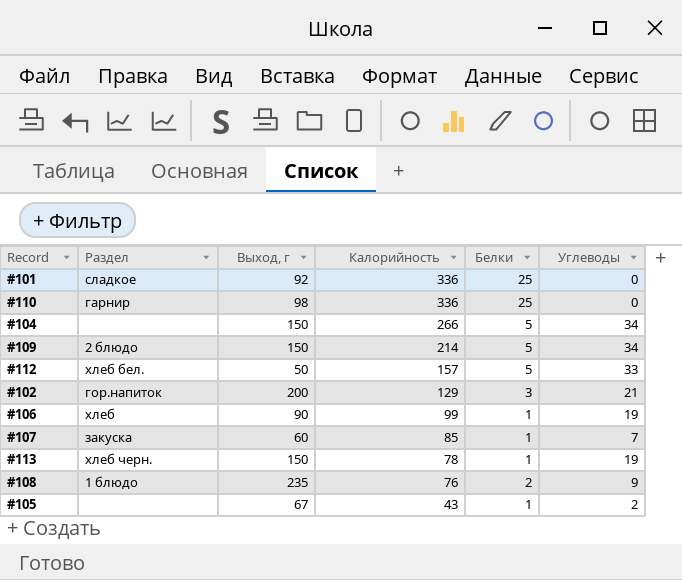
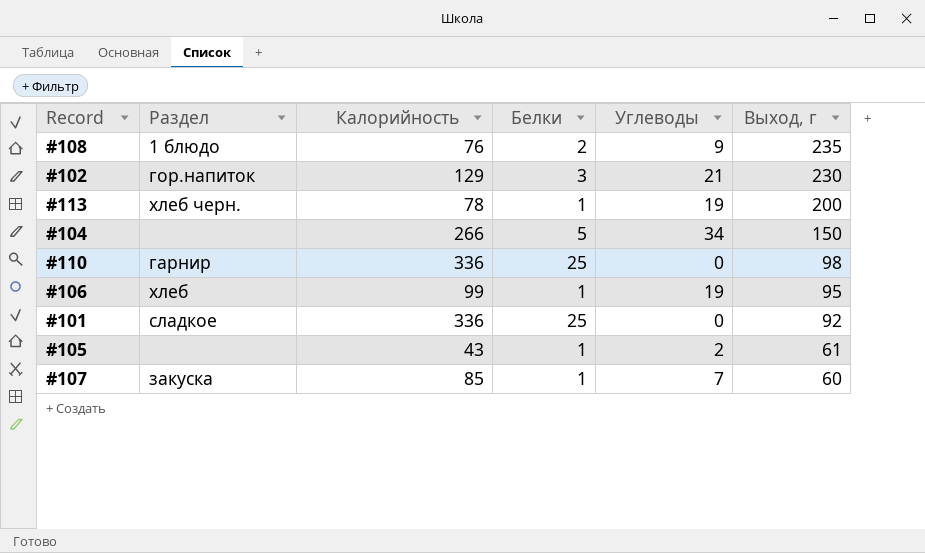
row order: Калорийность descending -> Выход, г descending
column Выход, г | position: 3 -> 6
row #109: 2 блюдо | 150 | 214 | 5 | 34 -> none
row #112: хлеб бел. | 50 | 157 | 5 | 33 -> none
#102 | Выход, г: 200 -> 230
#113 | Выход, г: 150 -> 200
#106 | Выход, г: 90 -> 95
#105 | Выход, г: 67 -> 61

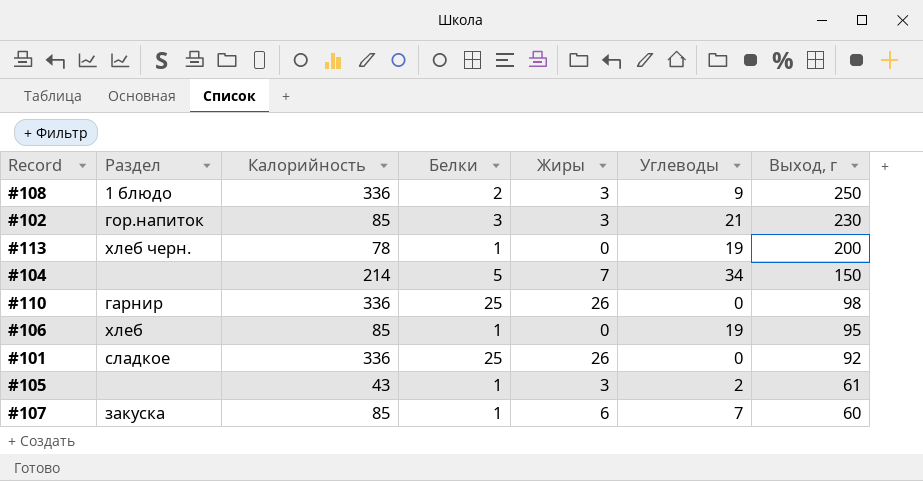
column Жиры | position: none -> 5
#108 | Калорийность: 76 -> 336
#108 | Выход, г: 235 -> 250
#102 | Калорийность: 129 -> 85
#104 | Калорийность: 266 -> 214
#106 | Калорийность: 99 -> 85

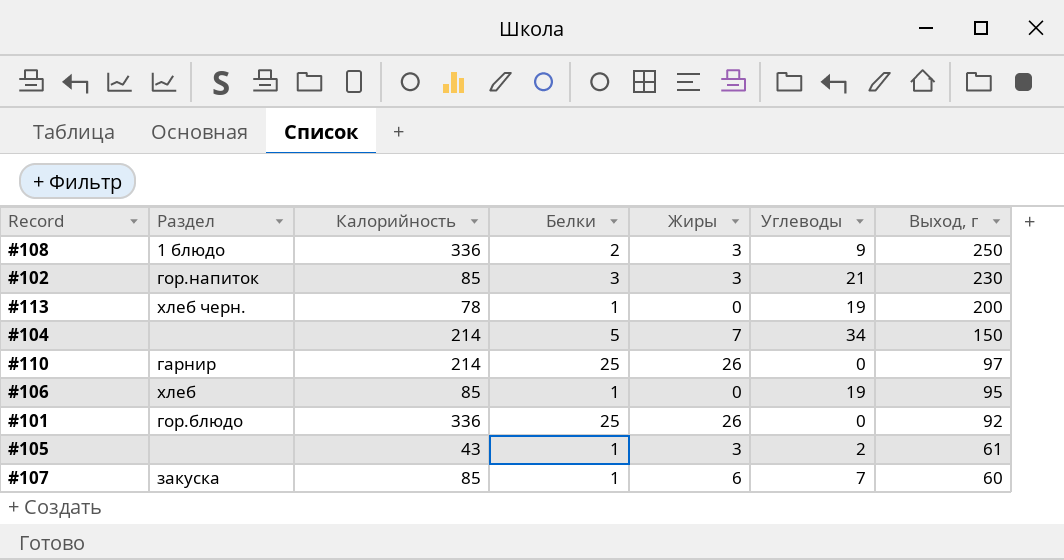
#110 | Калорийность: 336 -> 214
#110 | Выход, г: 98 -> 97
#101 | Раздел: сладкое -> гор.блюдо

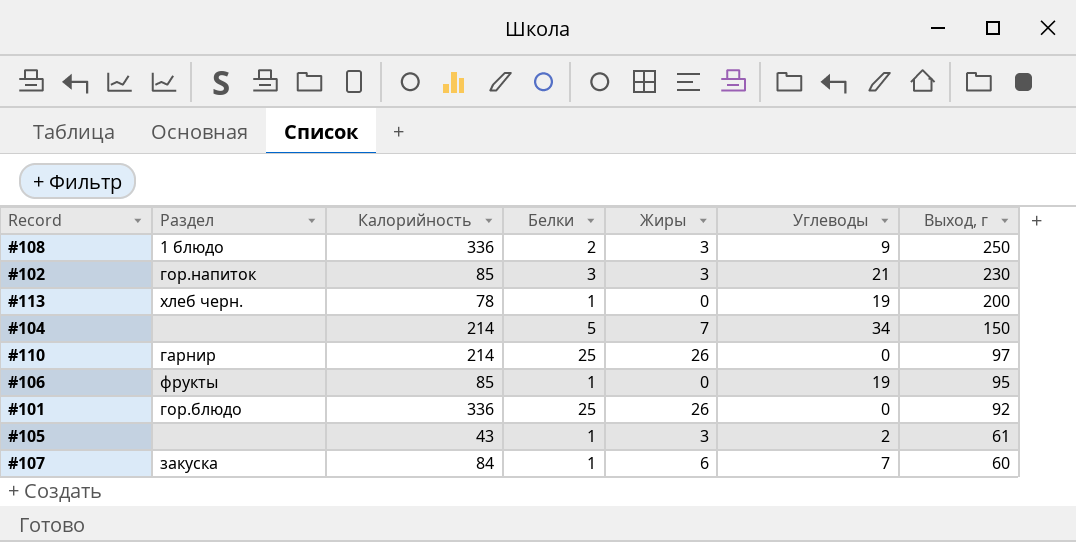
#106 | Раздел: хлеб -> фрукты
#107 | Калорийность: 85 -> 84

